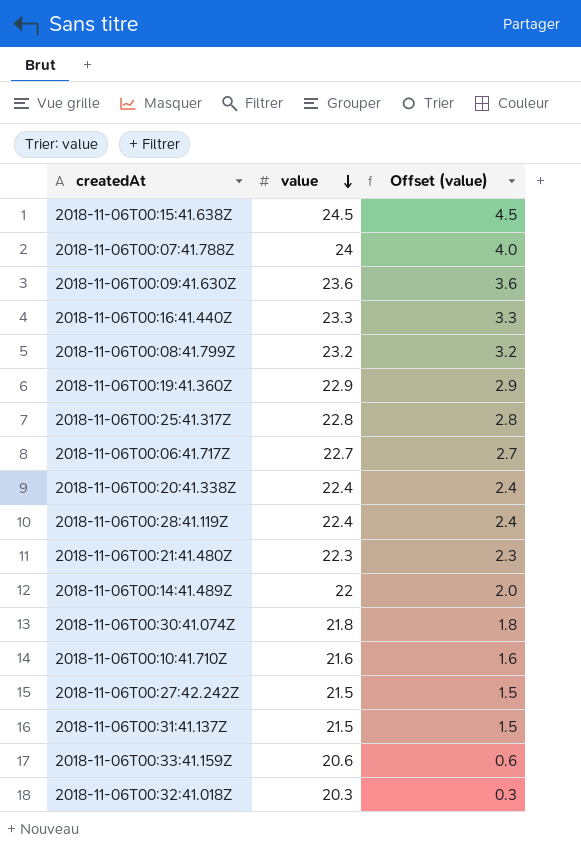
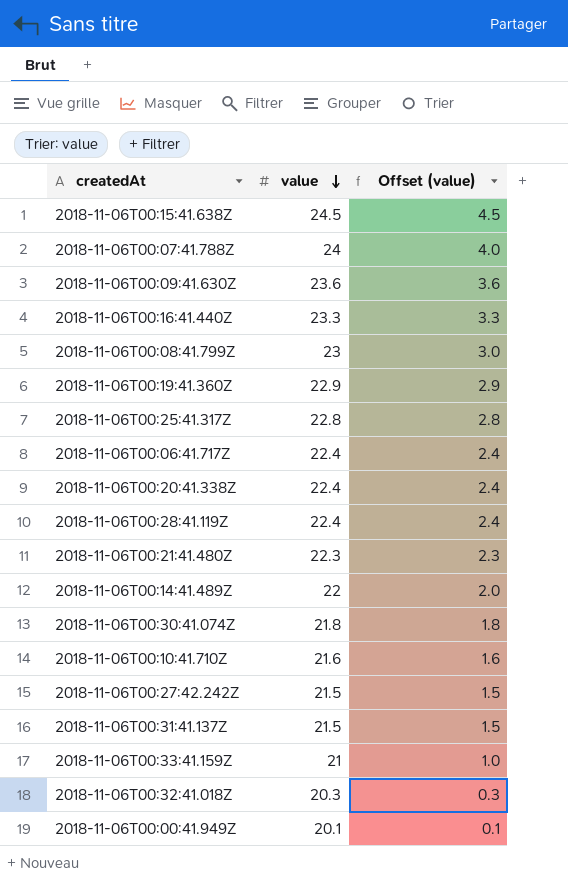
2018-11-06T00:08:41.799Z | value: 23.2 -> 23
2018-11-06T00:08:41.799Z | Offset (value): 3.2 -> 3.0
2018-11-06T00:06:41.717Z | value: 22.7 -> 22.4
2018-11-06T00:06:41.717Z | Offset (value): 2.7 -> 2.4
2018-11-06T00:33:41.159Z | value: 20.6 -> 21
2018-11-06T00:33:41.159Z | Offset (value): 0.6 -> 1.0
row 2018-11-06T00:00:41.949Z: none -> 20.1 | 0.1

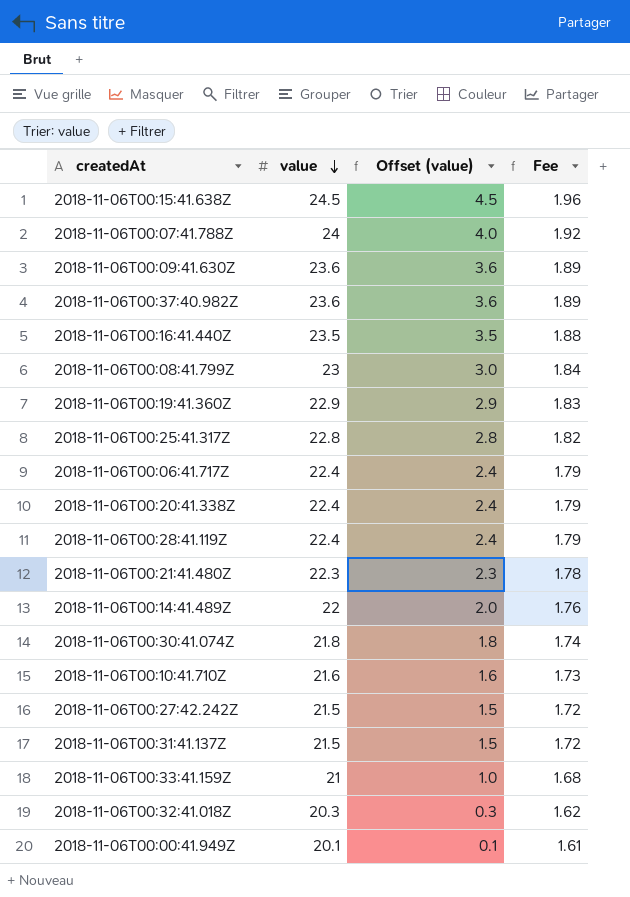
column Fee | formula: none -> [value] * 0.08
row 2018-11-06T00:37:40.982Z: none -> 23.6 | 3.6 | 1.89
2018-11-06T00:16:41.440Z | value: 23.3 -> 23.5
2018-11-06T00:16:41.440Z | Offset (value): 3.3 -> 3.5

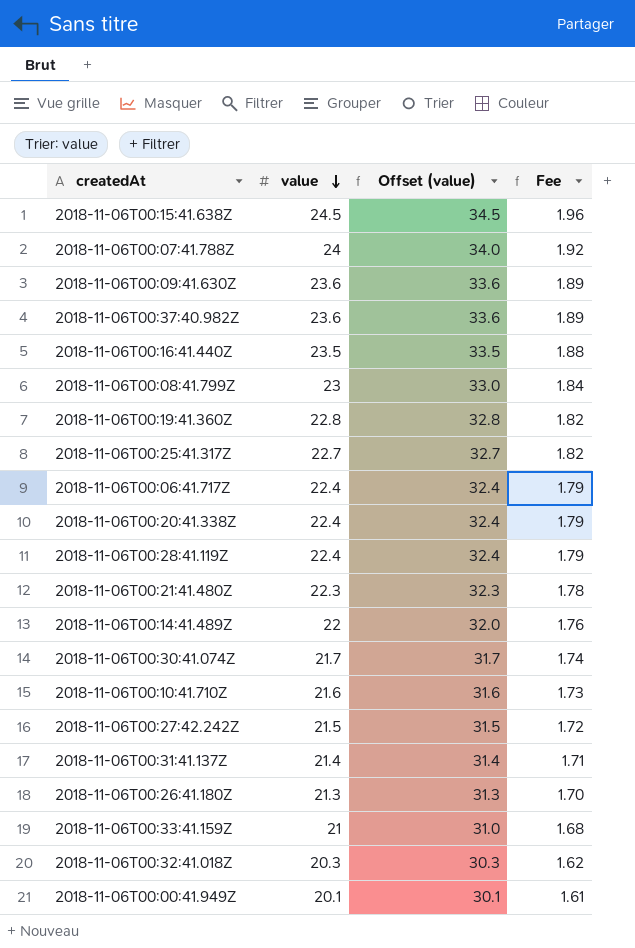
column Offset (value) | formula: [value] - 20 -> [value] + 10
2018-11-06T00:19:41.360Z | value: 22.9 -> 22.8
2018-11-06T00:19:41.360Z | Fee: 1.83 -> 1.82
2018-11-06T00:25:41.317Z | value: 22.8 -> 22.7
2018-11-06T00:30:41.074Z | value: 21.8 -> 21.7
2018-11-06T00:31:41.137Z | value: 21.5 -> 21.4
2018-11-06T00:31:41.137Z | Fee: 1.72 -> 1.71
row 2018-11-06T00:26:41.180Z: none -> 21.3 | 31.3 | 1.70

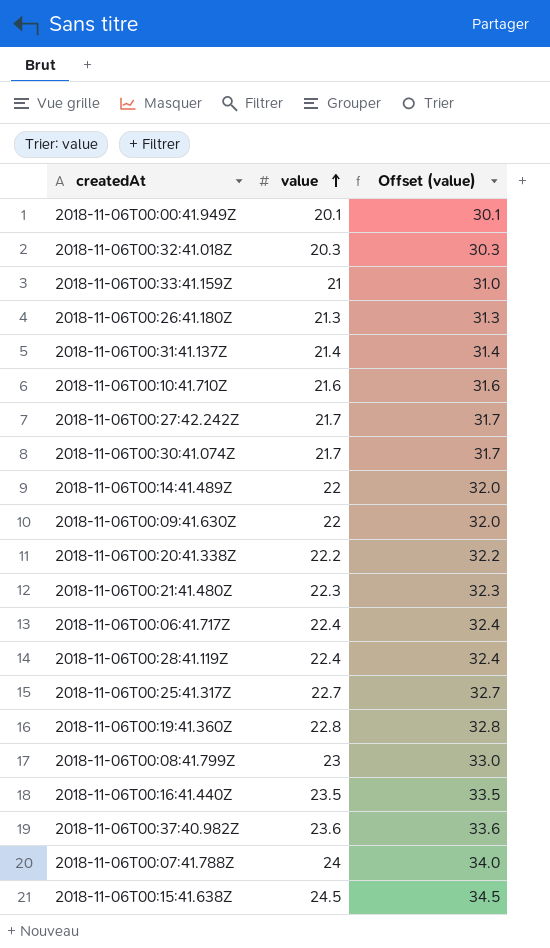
row order: value descending -> value ascending
column Fee | formula: [value] * 0.08 -> none
2018-11-06T00:27:42.242Z | value: 21.5 -> 21.7
2018-11-06T00:27:42.242Z | Offset (value): 31.5 -> 31.7
2018-11-06T00:09:41.630Z | value: 23.6 -> 22
2018-11-06T00:09:41.630Z | Offset (value): 33.6 -> 32.0
2018-11-06T00:20:41.338Z | value: 22.4 -> 22.2
2018-11-06T00:20:41.338Z | Offset (value): 32.4 -> 32.2

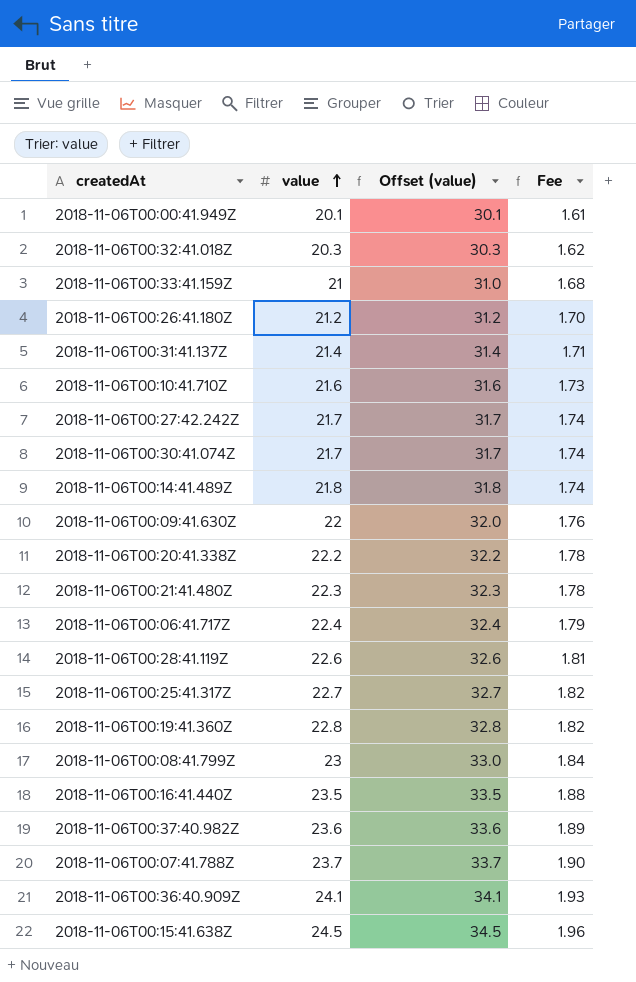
column Fee | formula: none -> [value] * 0.08
2018-11-06T00:26:41.180Z | value: 21.3 -> 21.2
2018-11-06T00:26:41.180Z | Offset (value): 31.3 -> 31.2
2018-11-06T00:14:41.489Z | value: 22 -> 21.8
2018-11-06T00:14:41.489Z | Offset (value): 32.0 -> 31.8
2018-11-06T00:28:41.119Z | value: 22.4 -> 22.6
2018-11-06T00:28:41.119Z | Offset (value): 32.4 -> 32.6
2018-11-06T00:07:41.788Z | value: 24 -> 23.7
2018-11-06T00:07:41.788Z | Offset (value): 34.0 -> 33.7
row 2018-11-06T00:36:40.909Z: none -> 24.1 | 34.1 | 1.93

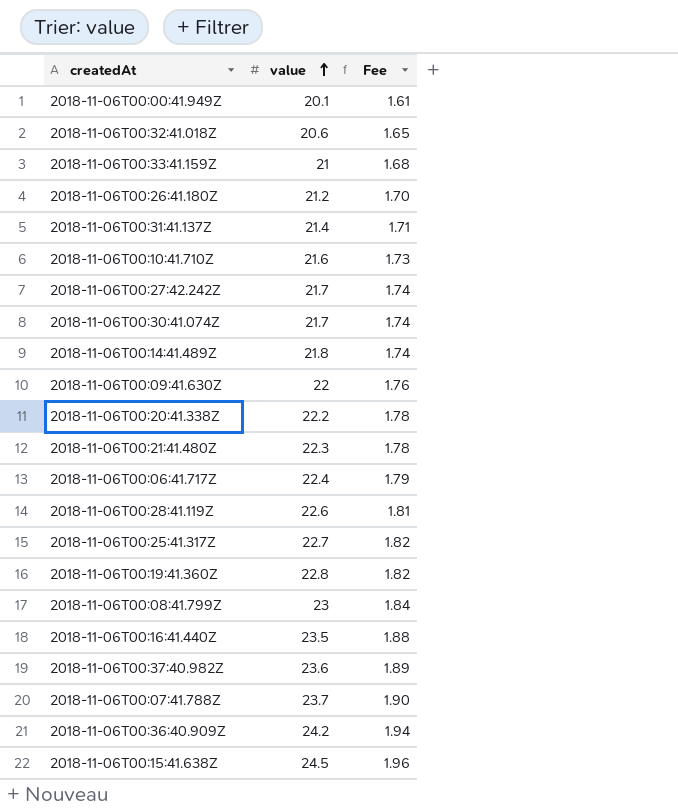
column Offset (value) | formula: [value] + 10 -> none
2018-11-06T00:32:41.018Z | value: 20.3 -> 20.6
2018-11-06T00:32:41.018Z | Fee: 1.62 -> 1.65
2018-11-06T00:36:40.909Z | value: 24.1 -> 24.2
2018-11-06T00:36:40.909Z | Fee: 1.93 -> 1.94

